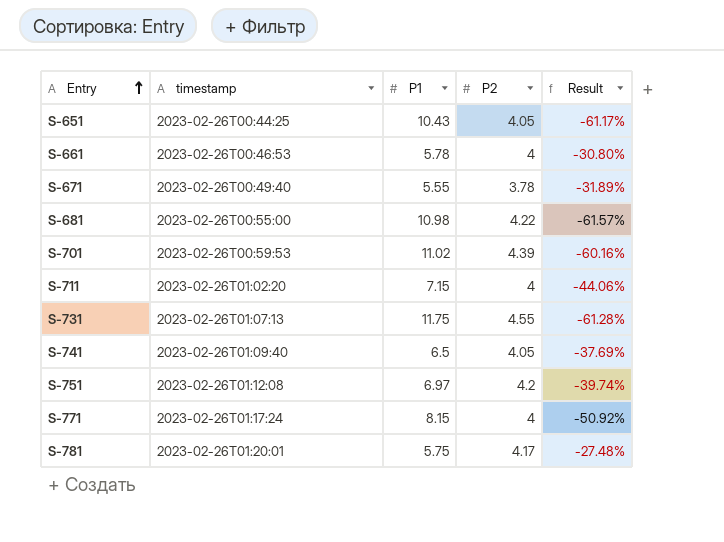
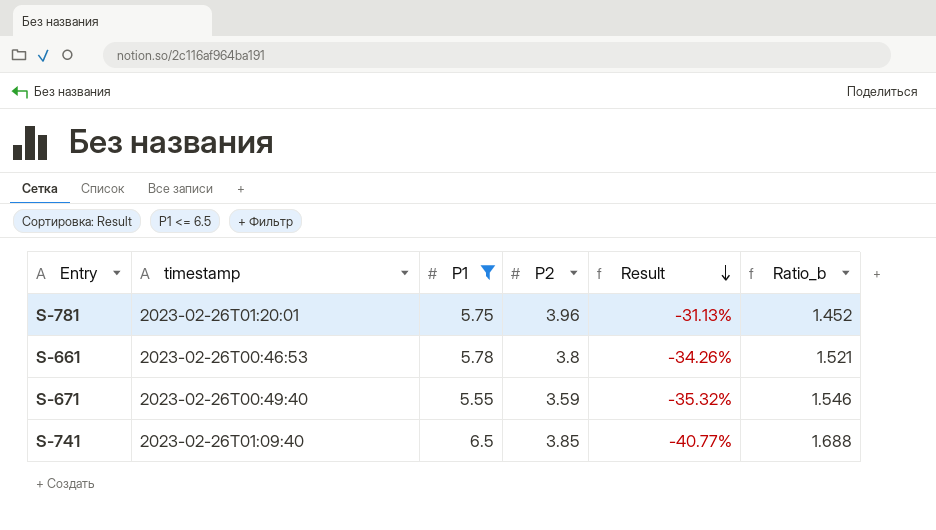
filter: none -> P1 <= 6.5
row order: Entry ascending -> Result descending
column Ratio_b | formula: none -> [P1] / [P2]
S-781 | P2: 4.17 -> 3.96
S-781 | Result: -27.48% -> -31.13%
S-661 | P2: 4 -> 3.8
S-661 | Result: -30.80% -> -34.26%
S-671 | P2: 3.78 -> 3.59
S-671 | Result: -31.89% -> -35.32%
S-741 | P2: 4.05 -> 3.85
S-741 | Result: -37.69% -> -40.77%

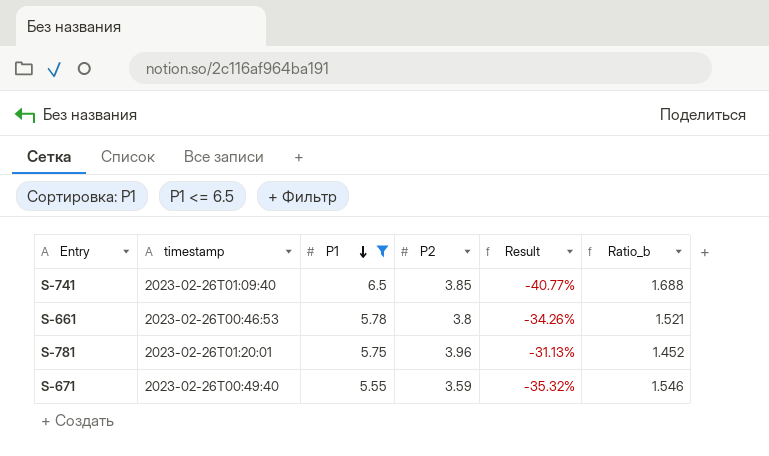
row order: Result descending -> P1 descending

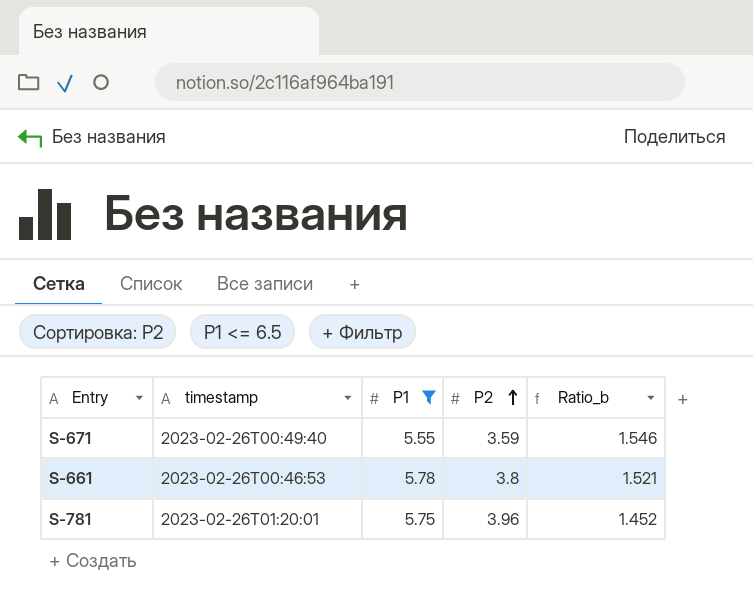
row order: P1 descending -> P2 ascending
column Result | formula: ([P2] - [P1]) / [P1] -> none
row S-741: 2023-02-26T01:09:40 | 6.5 | 3.85 | -40.77% | 1.688 -> none

